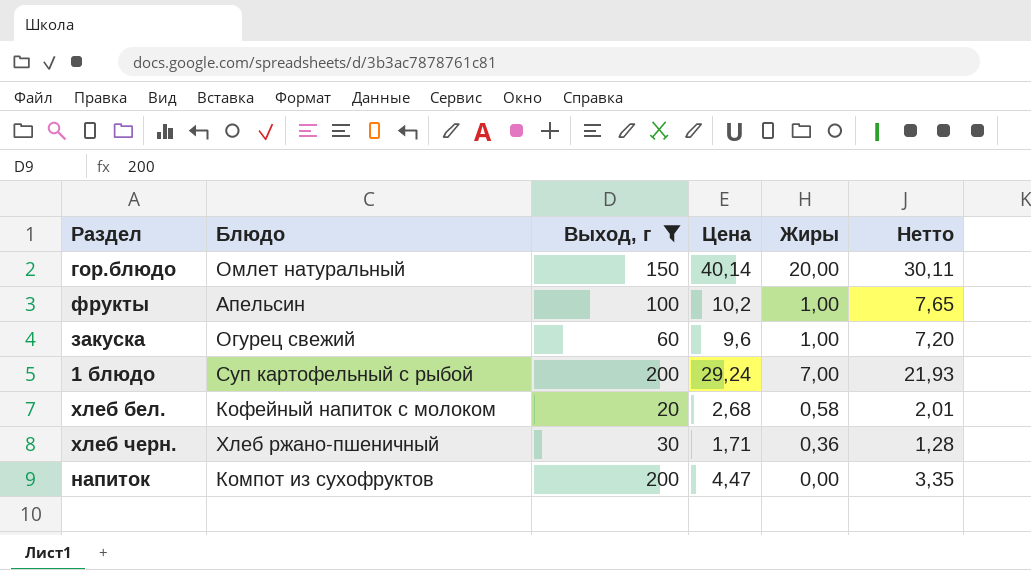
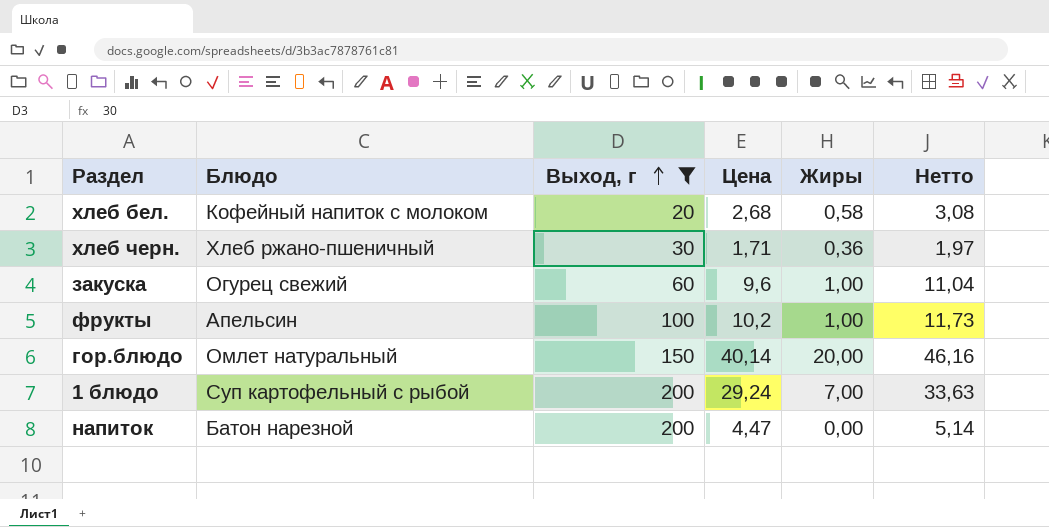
row order: none -> Выход, г ascending
column Нетто | formula: [Цена] * 0,75 -> [Цена] * 1,15
напиток | Блюдо: Компот из сухофруктов -> Батон нарезной

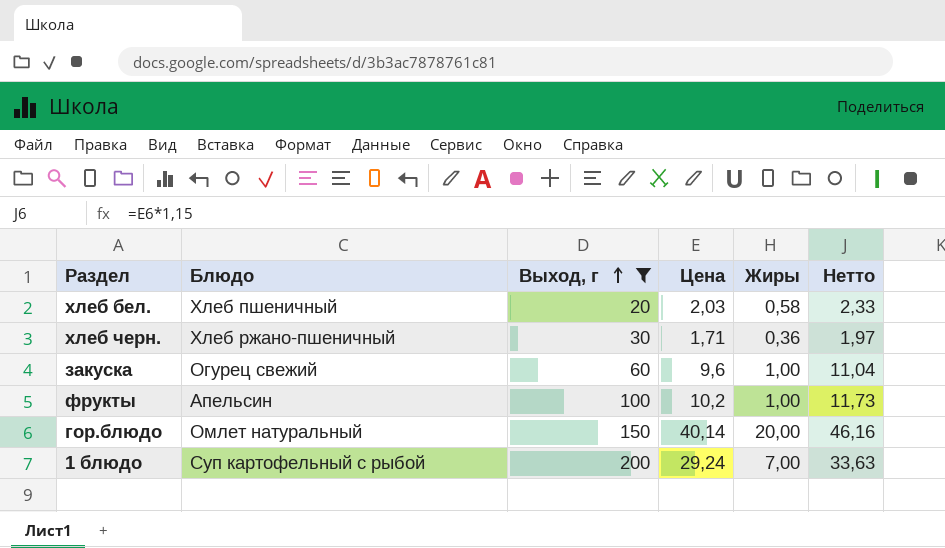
row напиток: Батон нарезной | 200 | 4,47 | 0,00 | 5,14 -> none
хлеб бел. | Блюдо: Кофейный напиток с молоком -> Хлеб пшеничный
хлеб бел. | Цена: 2,68 -> 2,03
хлеб бел. | Нетто: 3,08 -> 2,33

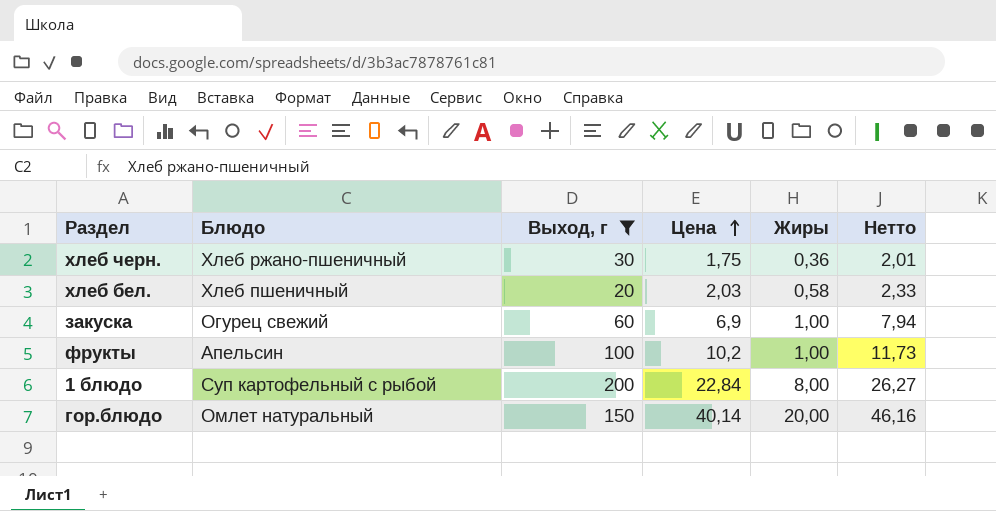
row order: Выход, г ascending -> Цена ascending
хлеб черн. | Цена: 1,71 -> 1,75
хлеб черн. | Нетто: 1,97 -> 2,01
закуска | Цена: 9,6 -> 6,9
закуска | Нетто: 11,04 -> 7,94
1 блюдо | Цена: 29,24 -> 22,84
1 блюдо | Жиры: 7,00 -> 8,00
1 блюдо | Нетто: 33,63 -> 26,27

